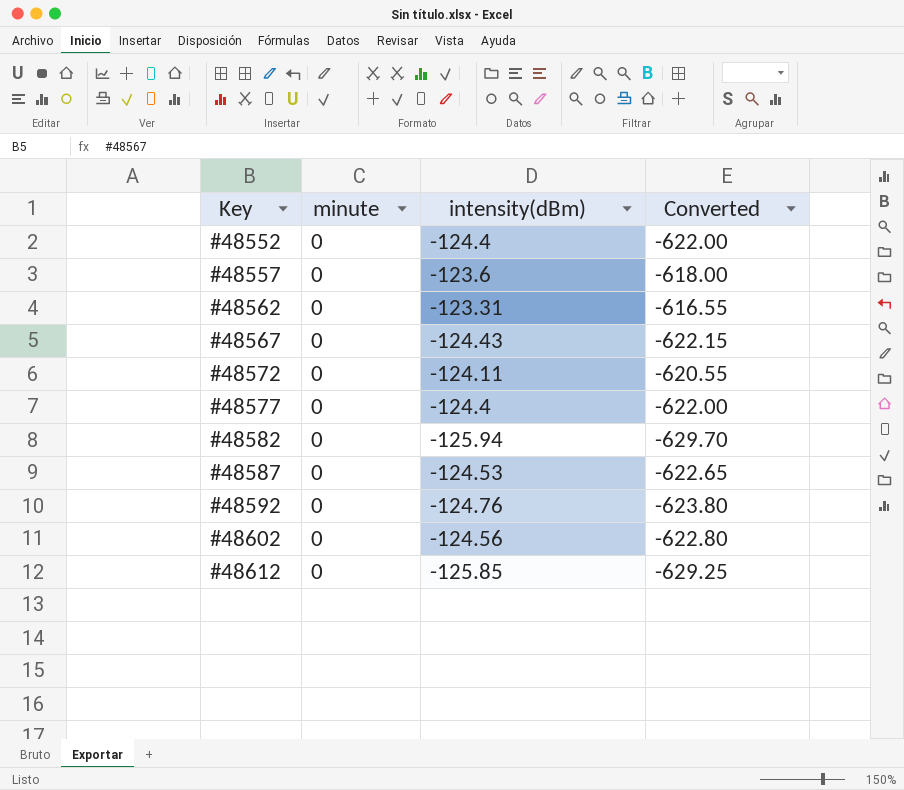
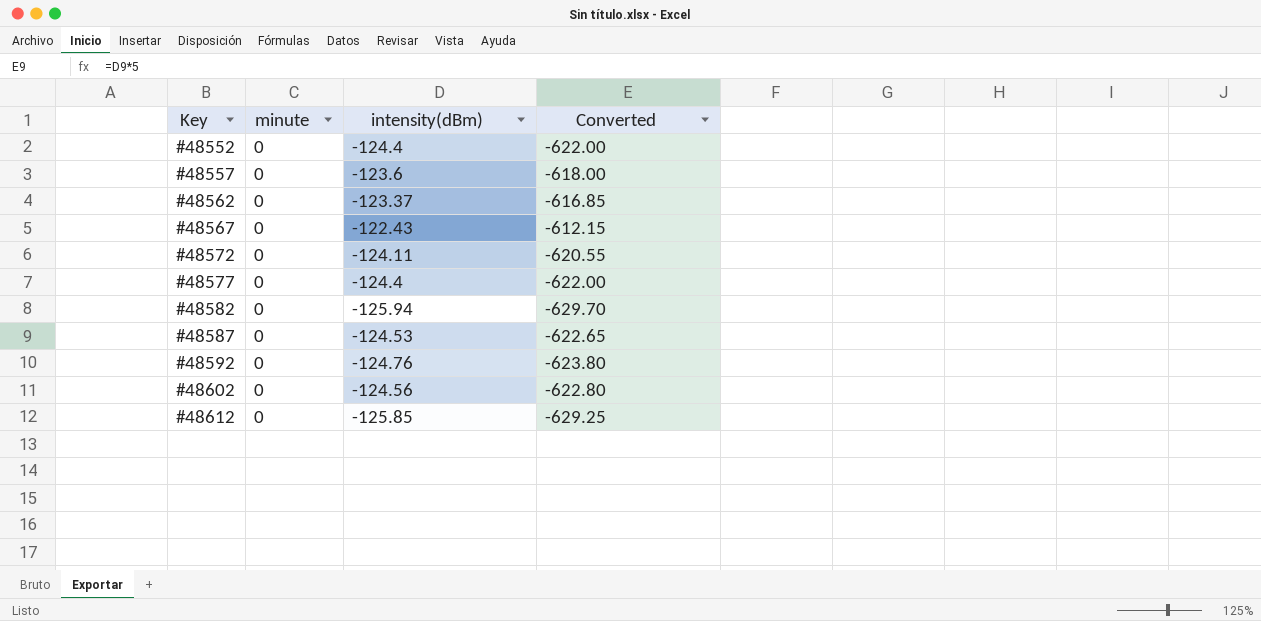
#48562 | intensity(dBm): -123.31 -> -123.37
#48562 | Converted: -616.55 -> -616.85
#48567 | intensity(dBm): -124.43 -> -122.43
#48567 | Converted: -622.15 -> -612.15

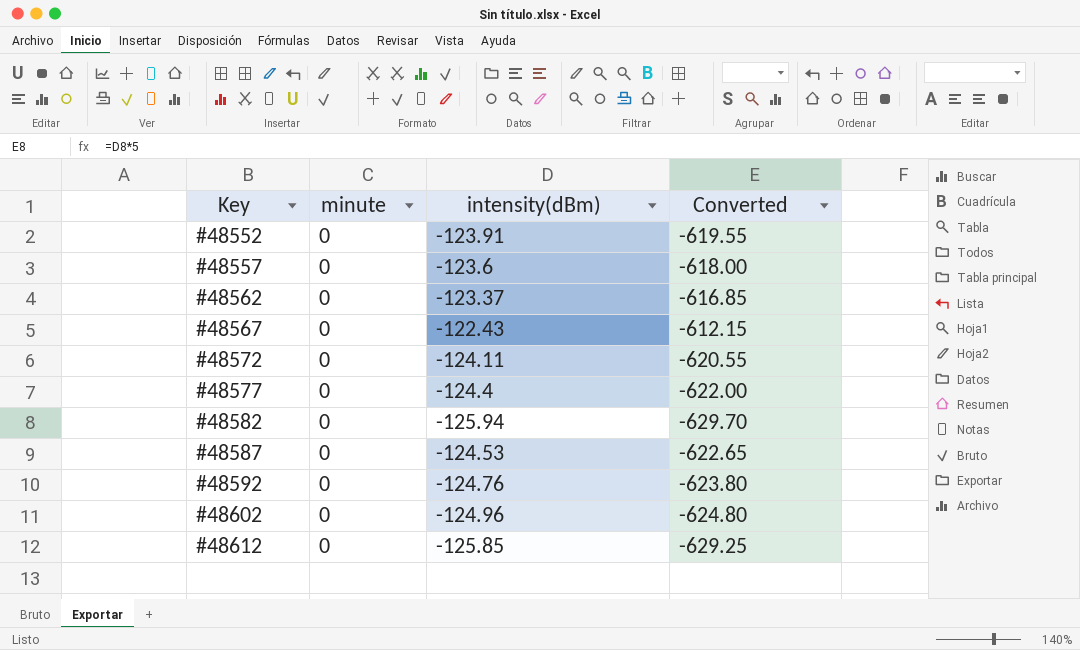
#48552 | intensity(dBm): -124.4 -> -123.91
#48552 | Converted: -622.00 -> -619.55
#48602 | intensity(dBm): -124.56 -> -124.96
#48602 | Converted: -622.80 -> -624.80

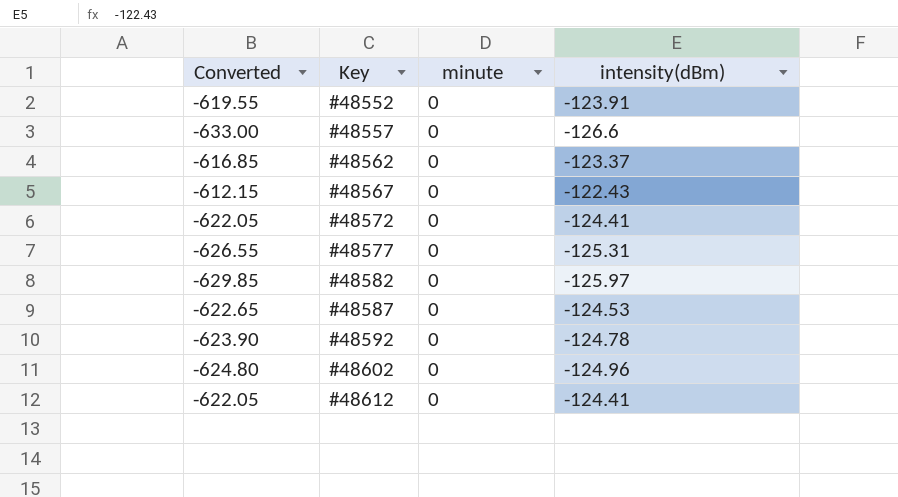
column Converted | position: 4 -> 1
#48557 | Converted: -618.00 -> -633.00
#48557 | intensity(dBm): -123.6 -> -126.6
#48572 | Converted: -620.55 -> -622.05
#48572 | intensity(dBm): -124.11 -> -124.41
#48577 | Converted: -622.00 -> -626.55
#48577 | intensity(dBm): -124.4 -> -125.31
#48582 | Converted: -629.70 -> -629.85
#48582 | intensity(dBm): -125.94 -> -125.97
#48592 | Converted: -623.80 -> -623.90
#48592 | intensity(dBm): -124.76 -> -124.78
#48612 | Converted: -629.25 -> -622.05
#48612 | intensity(dBm): -125.85 -> -124.41

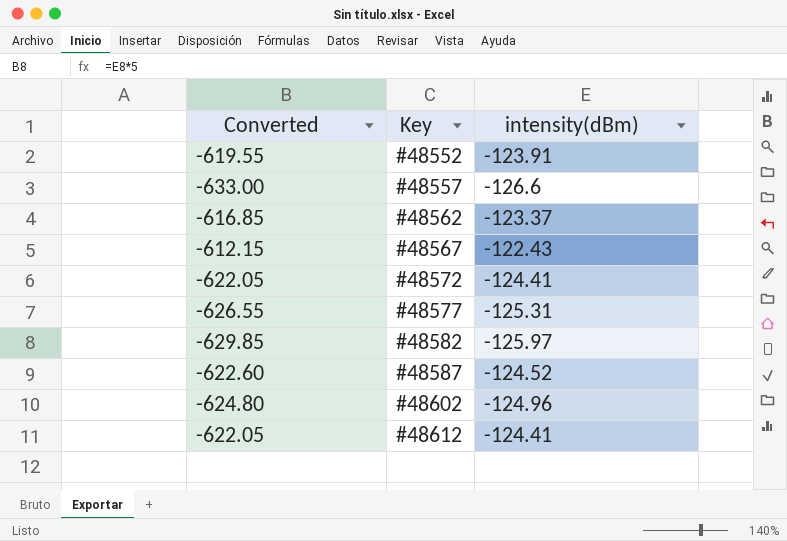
column minute | position: 3 -> none
row #48592: -623.90 | 0 | -124.78 -> none
#48587 | Converted: -622.65 -> -622.60
#48587 | intensity(dBm): -124.53 -> -124.52

